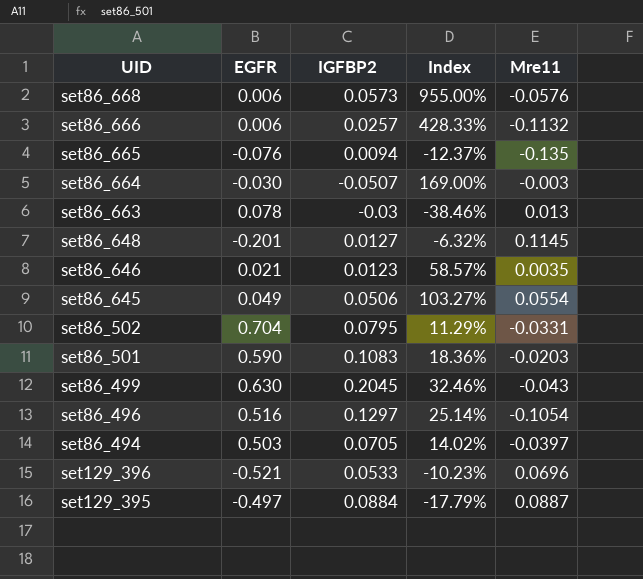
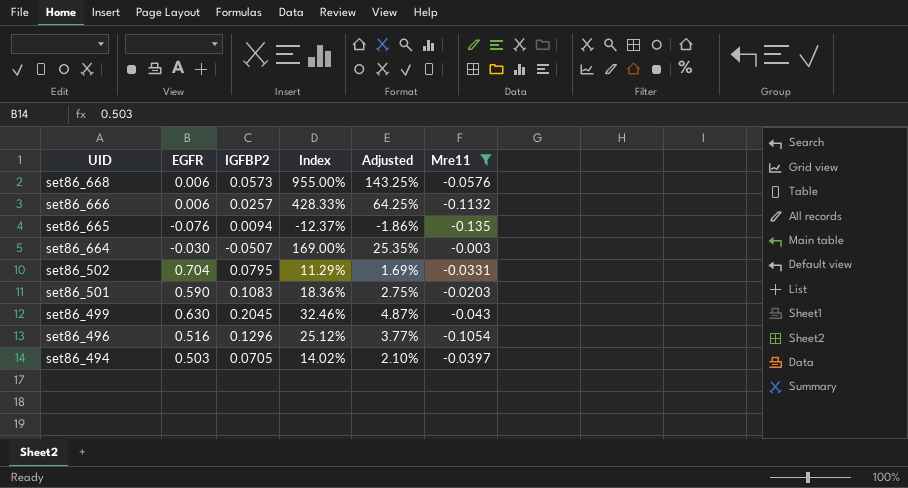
filter: none -> Mre11 <= -0.003
column Adjusted | formula: none -> [Index] * 0.15
set86_496 | IGFBP2: 0.1297 -> 0.1296
set86_496 | Index: 25.14% -> 25.12%

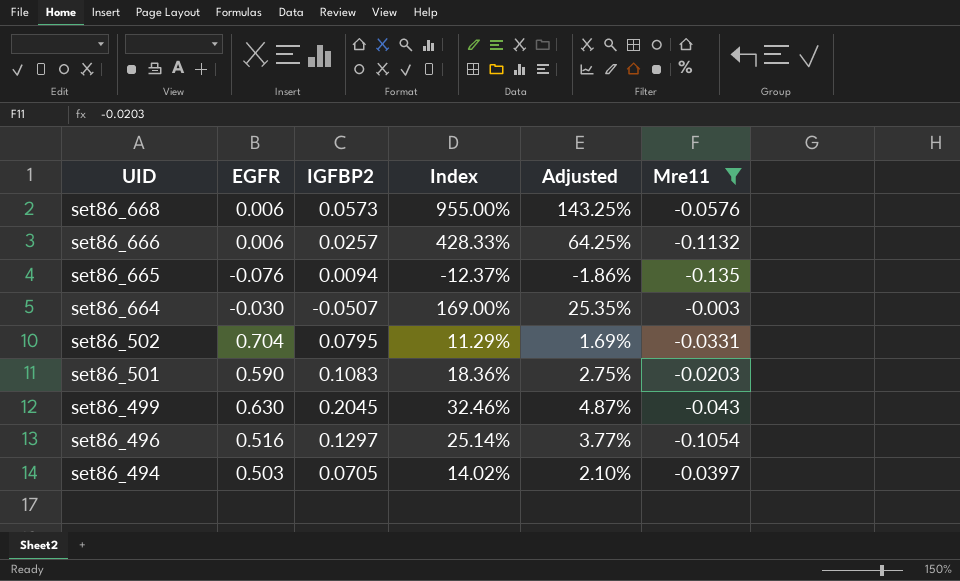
set86_496 | IGFBP2: 0.1296 -> 0.1297
set86_496 | Index: 25.12% -> 25.14%

